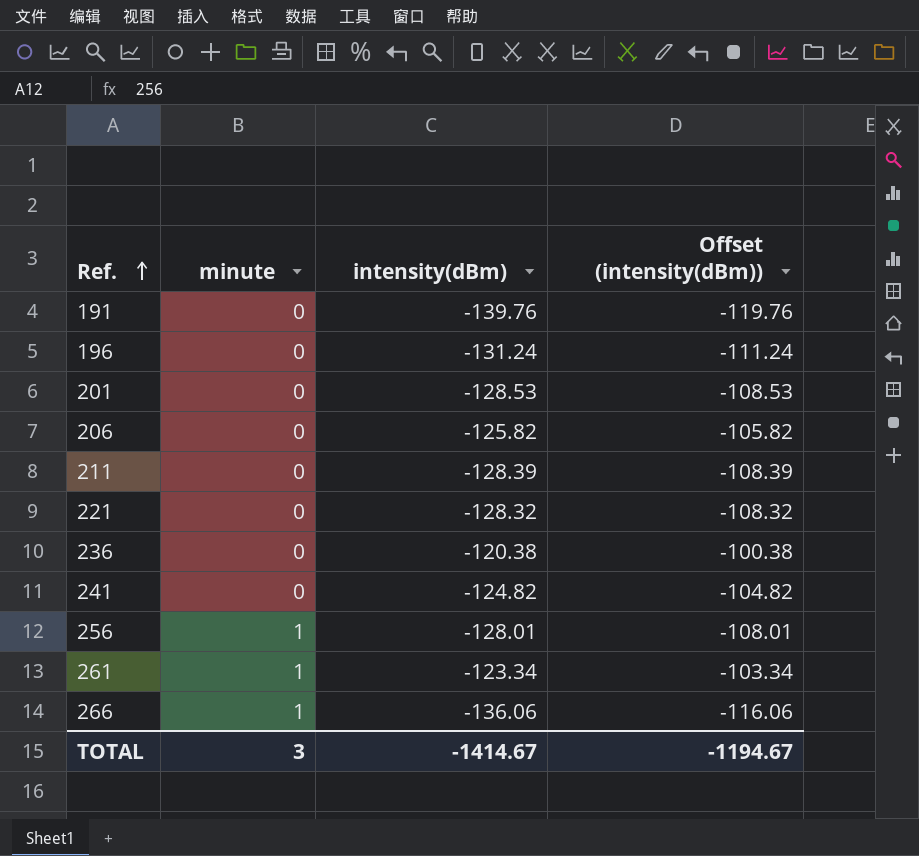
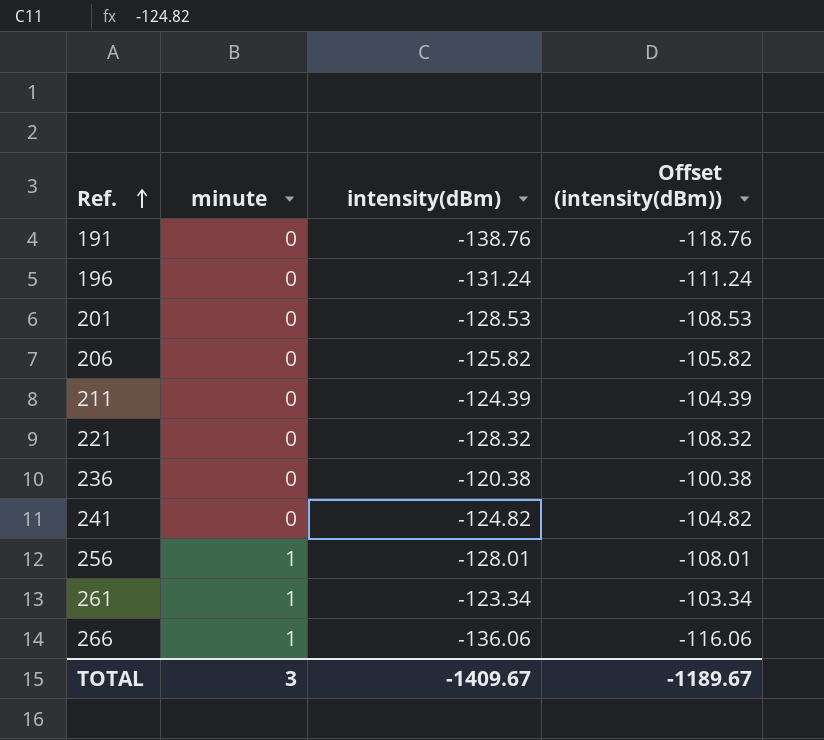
191 | intensity(dBm): -139.76 -> -138.76
191 | Offset (intensity(dBm)): -119.76 -> -118.76
211 | intensity(dBm): -128.39 -> -124.39
211 | Offset (intensity(dBm)): -108.39 -> -104.39
TOTAL | intensity(dBm): -1414.67 -> -1409.67
TOTAL | Offset (intensity(dBm)): -1194.67 -> -1189.67

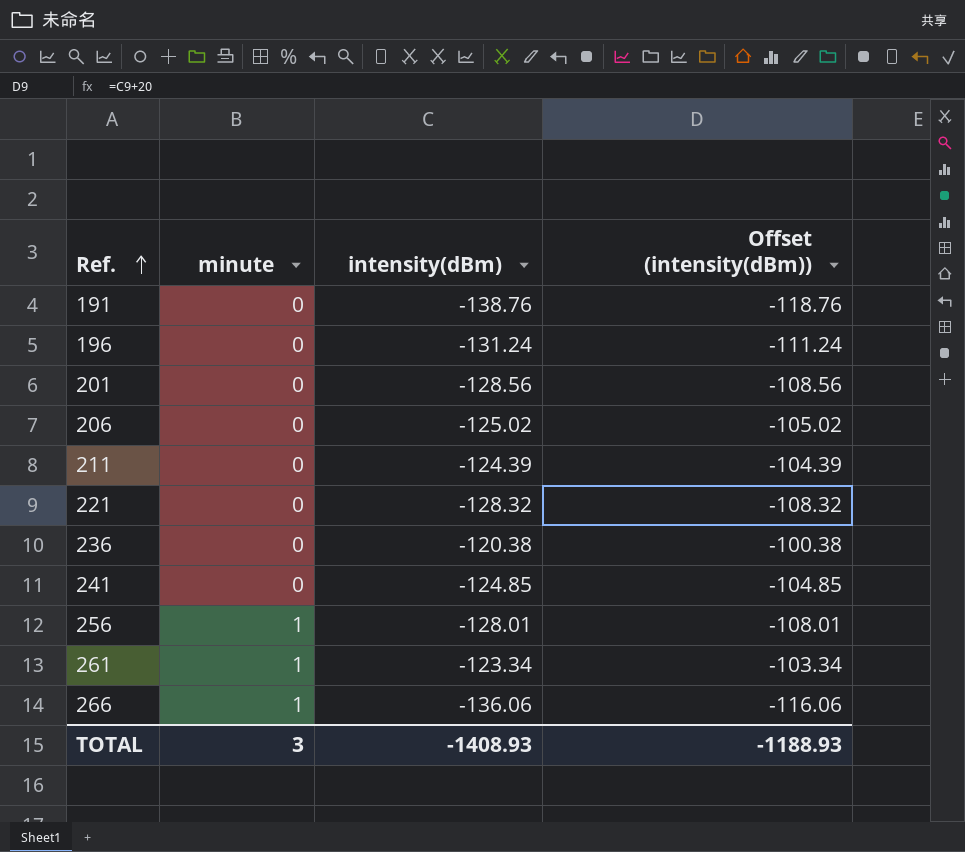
201 | intensity(dBm): -128.53 -> -128.56
201 | Offset (intensity(dBm)): -108.53 -> -108.56
206 | intensity(dBm): -125.82 -> -125.02
206 | Offset (intensity(dBm)): -105.82 -> -105.02
241 | intensity(dBm): -124.82 -> -124.85
241 | Offset (intensity(dBm)): -104.82 -> -104.85
TOTAL | intensity(dBm): -1409.67 -> -1408.93
TOTAL | Offset (intensity(dBm)): -1189.67 -> -1188.93

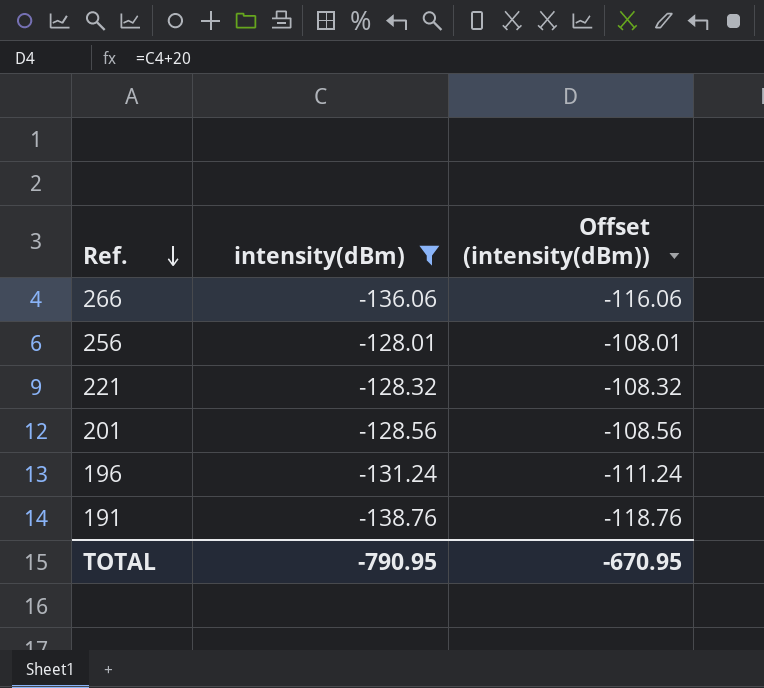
filter: none -> intensity(dBm) <= -128.01
row order: Ref. ascending -> Ref. descending
column minute | position: 2 -> none
TOTAL | intensity(dBm): -1408.93 -> -790.95
TOTAL | Offset (intensity(dBm)): -1188.93 -> -670.95

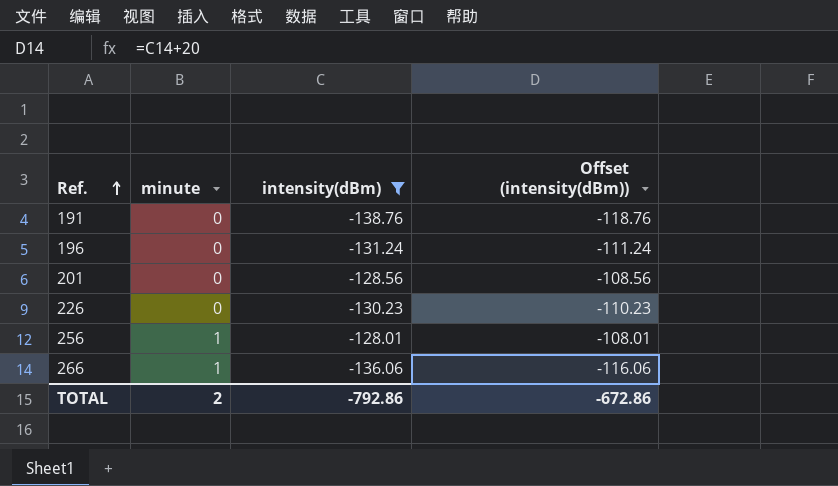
row order: Ref. descending -> Ref. ascending
column minute | position: none -> 2
row 221: -128.32 | -108.32 -> none
row 226: none -> 0 | -130.23 | -110.23
TOTAL | intensity(dBm): -790.95 -> -792.86
TOTAL | Offset (intensity(dBm)): -670.95 -> -672.86

